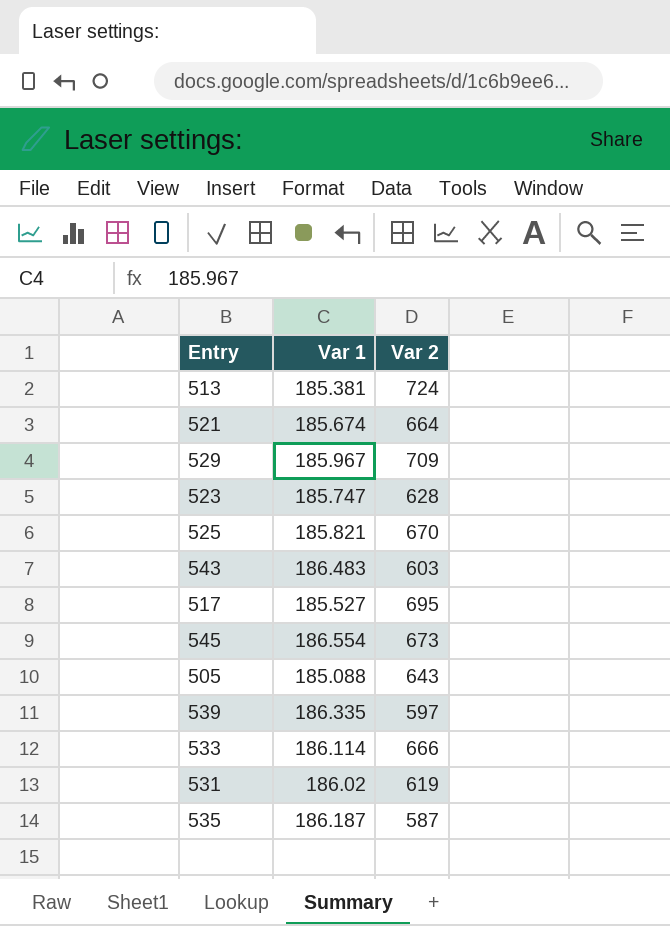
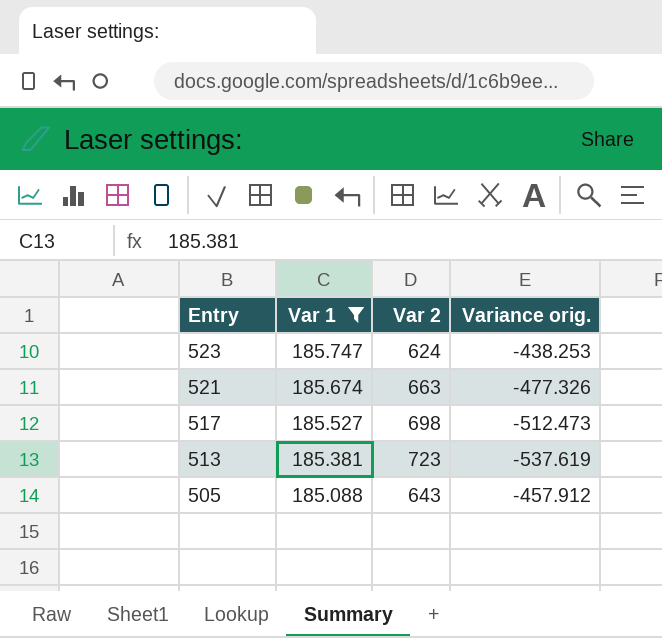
filter: none -> Var 1 <= 185.747
row order: none -> Entry descending
column Variance orig. | formula: none -> [Var 1] - [Var 2]
523 | Var 2: 628 -> 624
521 | Var 2: 664 -> 663
517 | Var 2: 695 -> 698
513 | Var 2: 724 -> 723

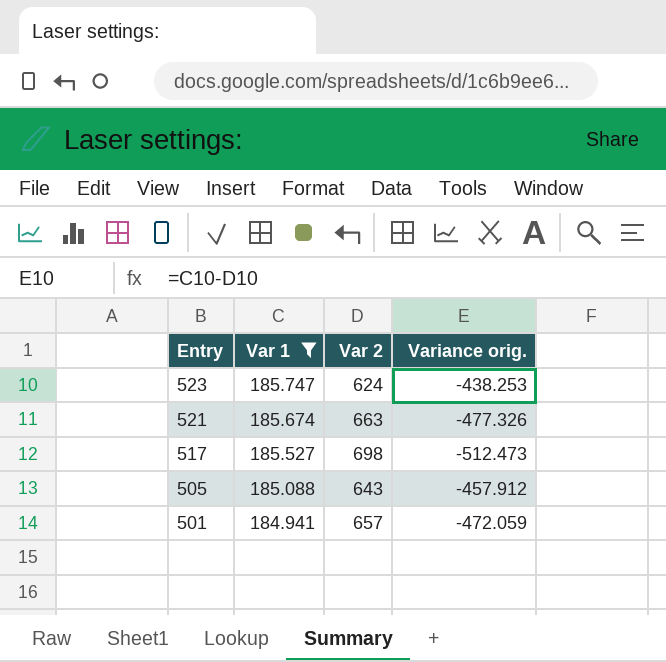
row 513: 185.381 | 723 | -537.619 -> none
row 501: none -> 184.941 | 657 | -472.059

